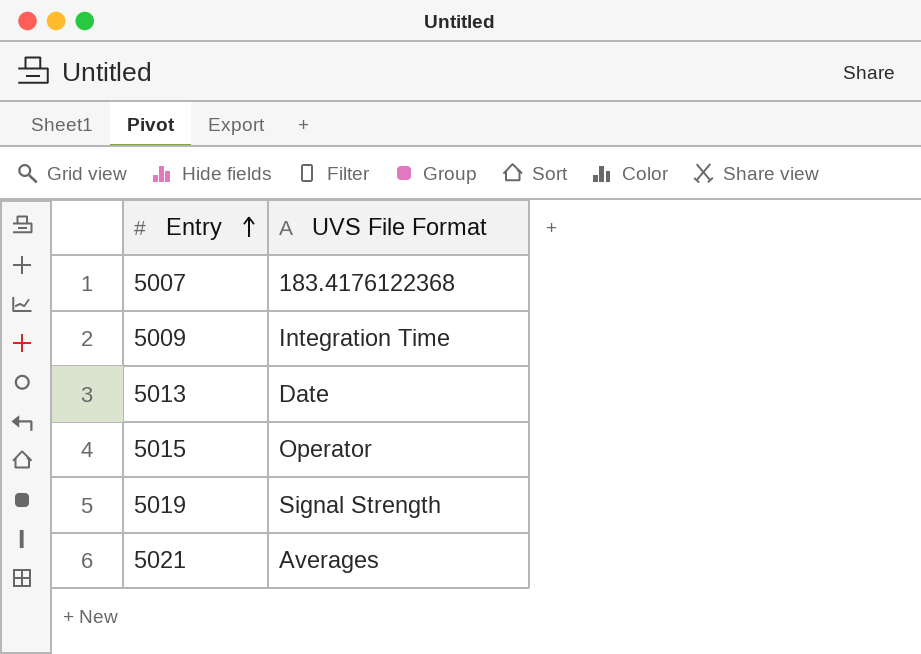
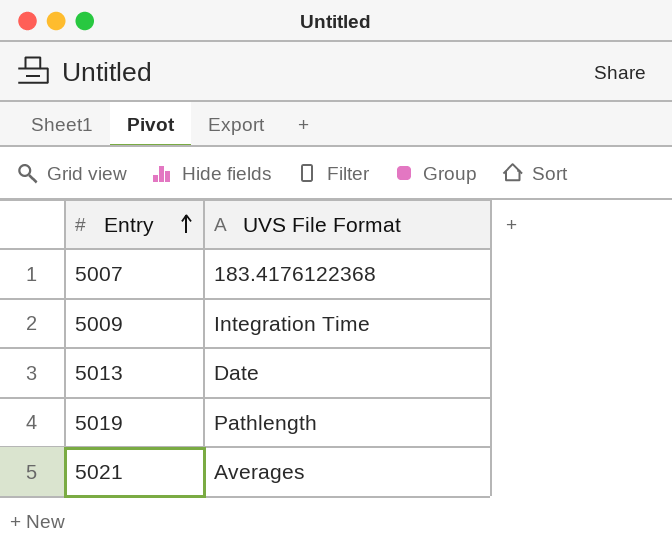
row 5015: Operator -> none
5019 | UVS File Format: Signal Strength -> Pathlength

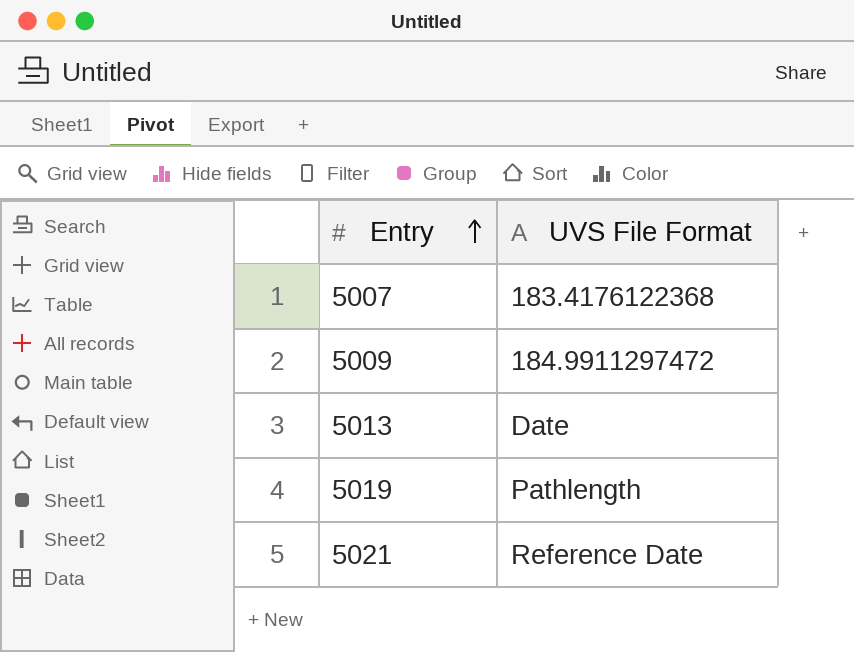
5009 | UVS File Format: Integration Time -> 184.9911297472
5021 | UVS File Format: Averages -> Reference Date

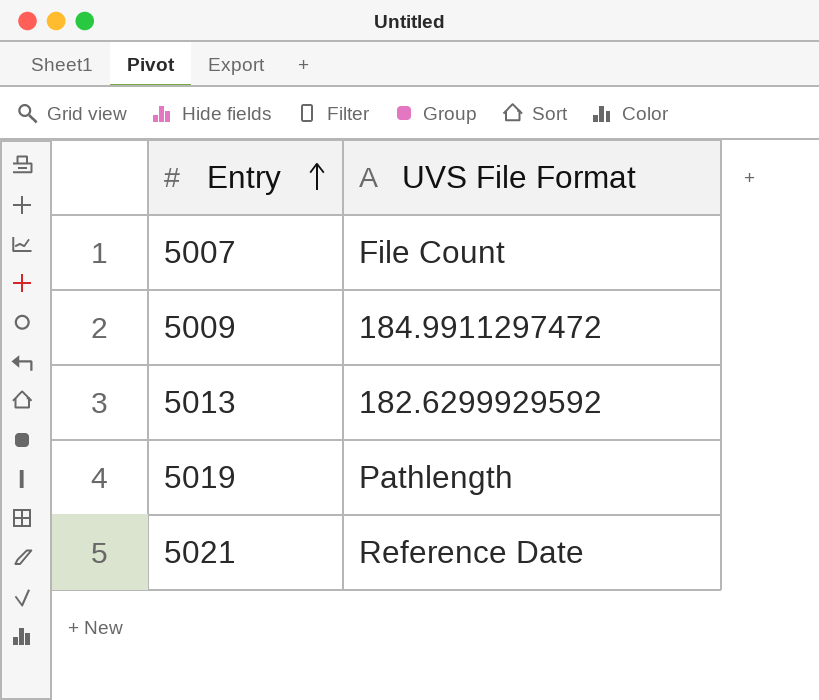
5007 | UVS File Format: 183.4176122368 -> File Count
5013 | UVS File Format: Date -> 182.6299929592

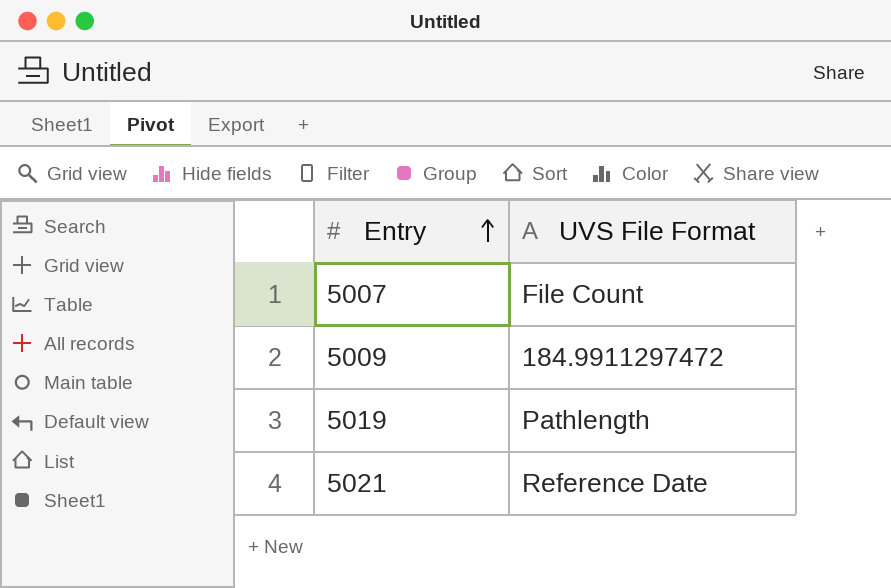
row 5013: 182.6299929592 -> none

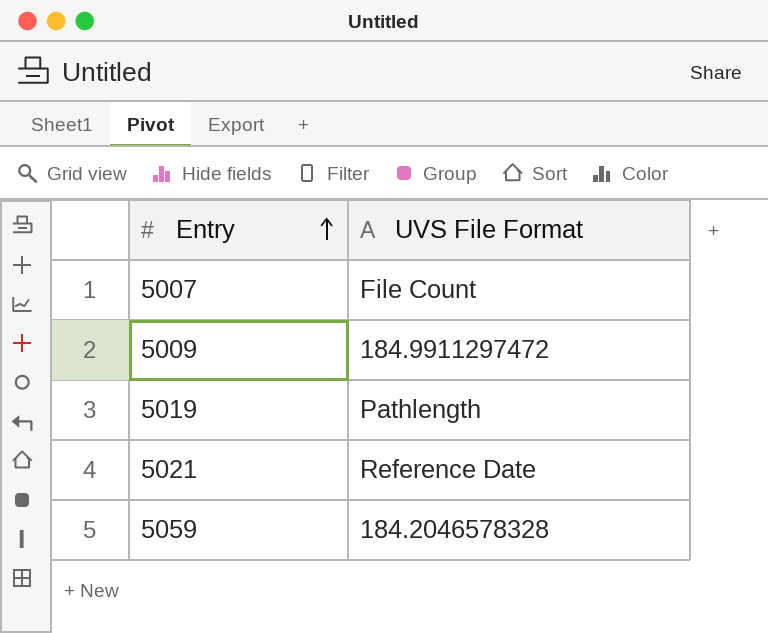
row 5059: none -> 184.2046578328

